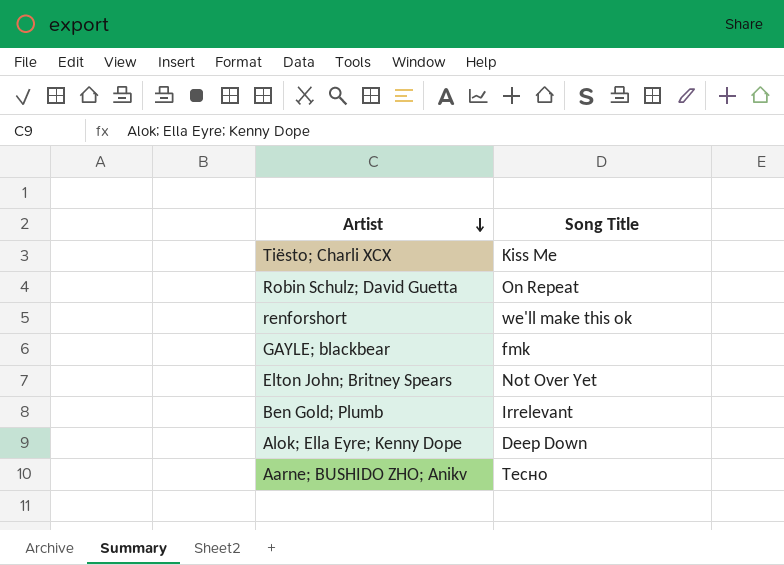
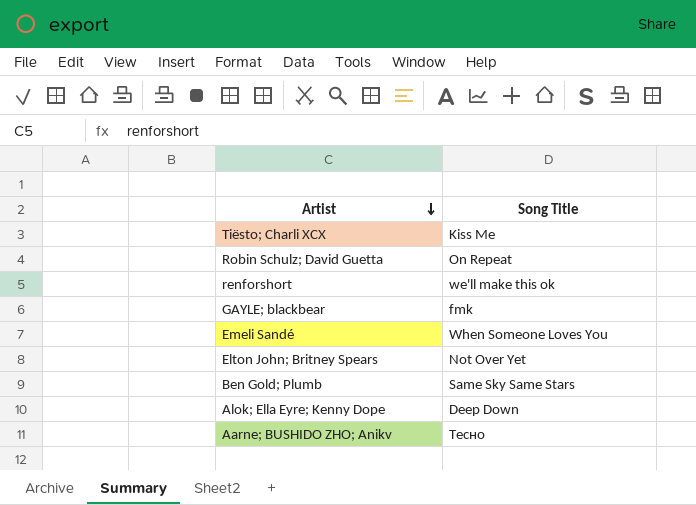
row Emeli Sandé: none -> When Someone Loves You
Ben Gold; Plumb | Song Title: Irrelevant -> Same Sky Same Stars

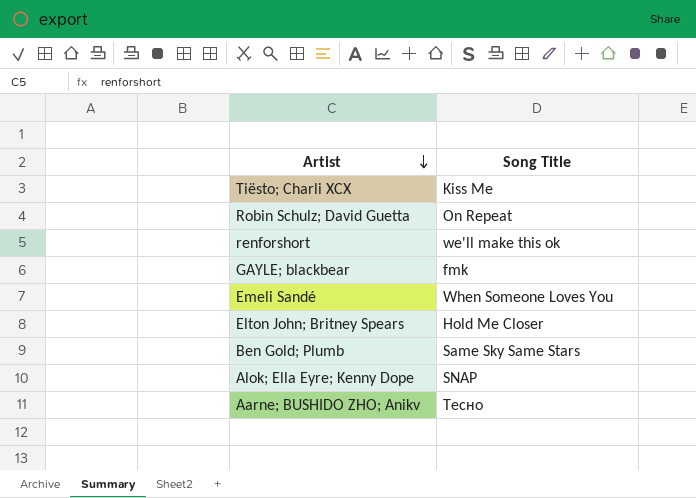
Elton John; Britney Spears | Song Title: Not Over Yet -> Hold Me Closer
Alok; Ella Eyre; Kenny Dope | Song Title: Deep Down -> SNAP

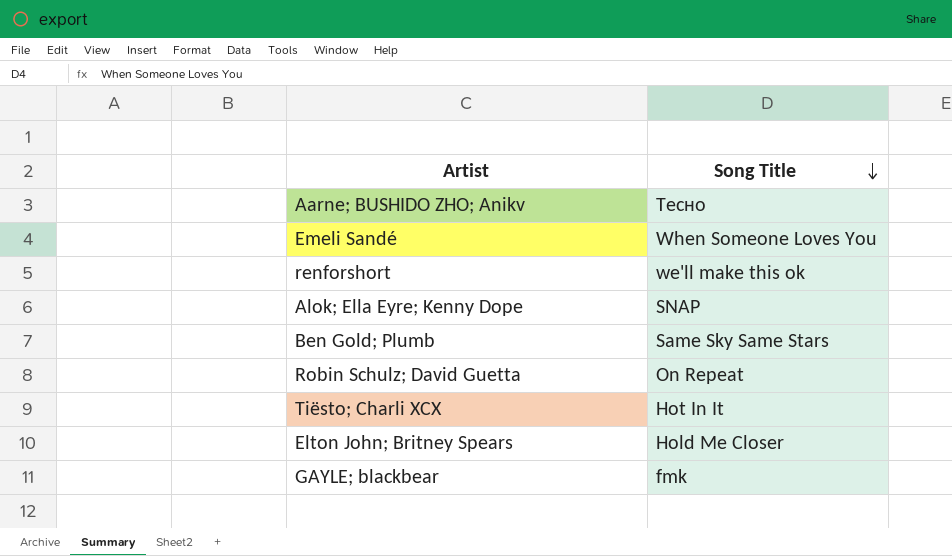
row order: Artist descending -> Song Title descending
Tiësto; Charli XCX | Song Title: Kiss Me -> Hot In It

